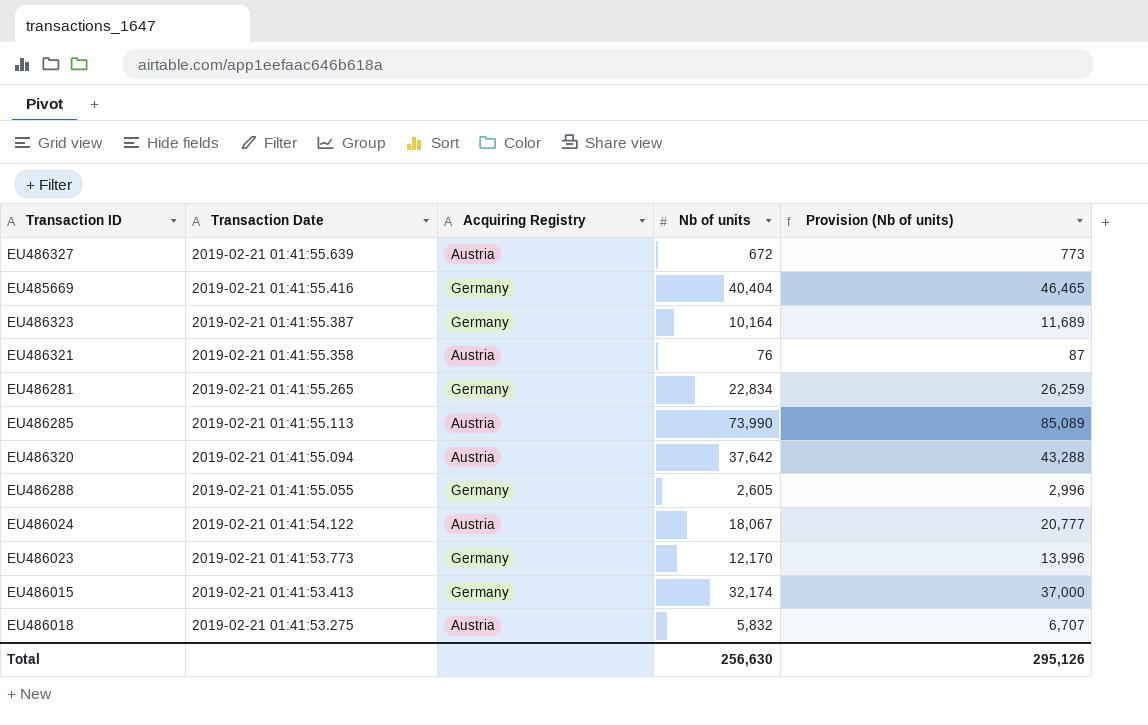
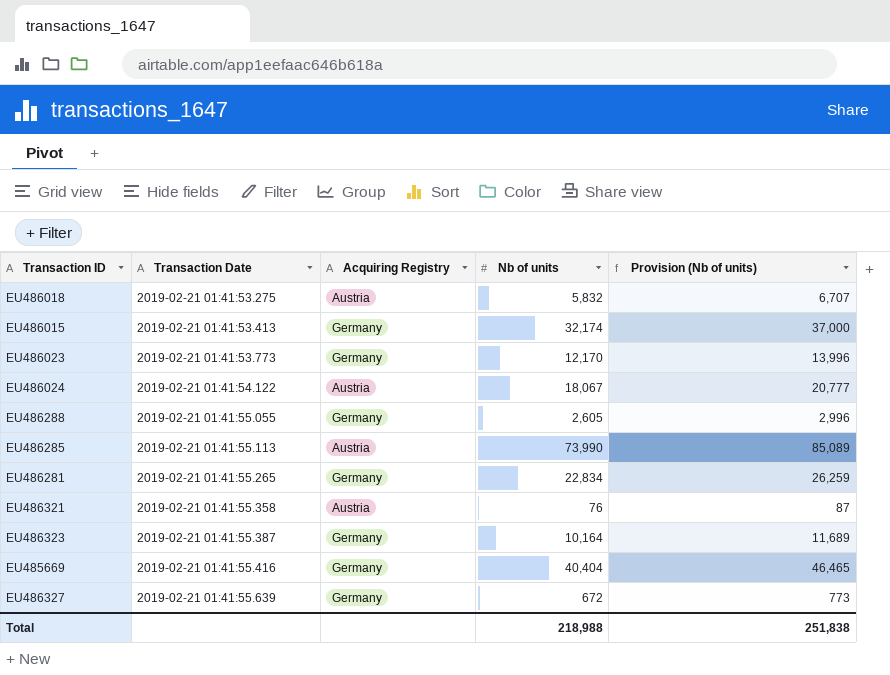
row order: Transaction Date descending -> Transaction Date ascending
row EU486320: 2019-02-21 01:41:55.094 | Austria | 37,642 | 43,288 -> none
EU486327 | Acquiring Registry: Austria -> Germany
Total | Nb of units: 256,630 -> 218,988
Total | Provision (Nb of units): 295,126 -> 251,838

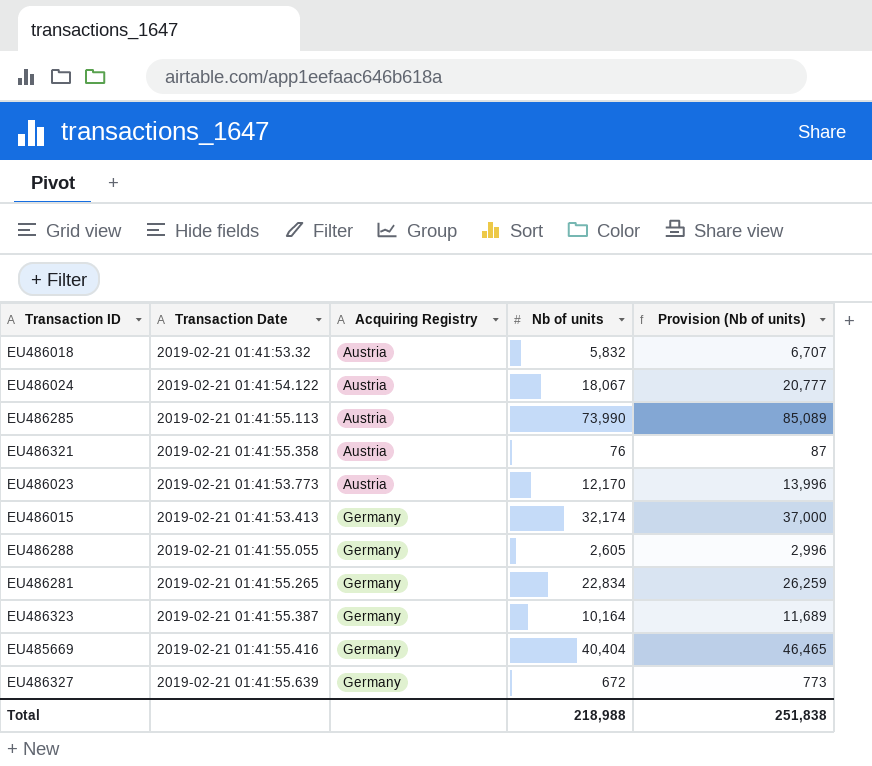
row order: Transaction Date ascending -> Acquiring Registry ascending
EU486018 | Transaction Date: 2019-02-21 01:41:53.275 -> 2019-02-21 01:41:53.32
EU486023 | Acquiring Registry: Germany -> Austria

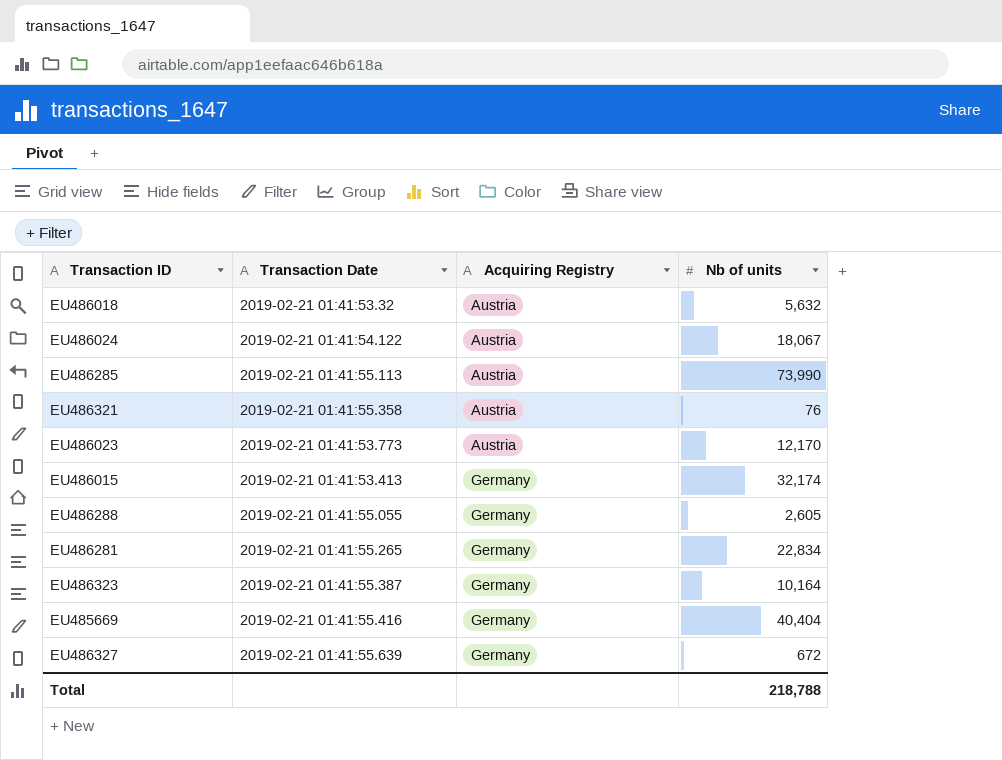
column Provision (Nb of units) | formula: [Nb of units] * 1.15 -> none
EU486018 | Nb of units: 5,832 -> 5,632
Total | Nb of units: 218,988 -> 218,788

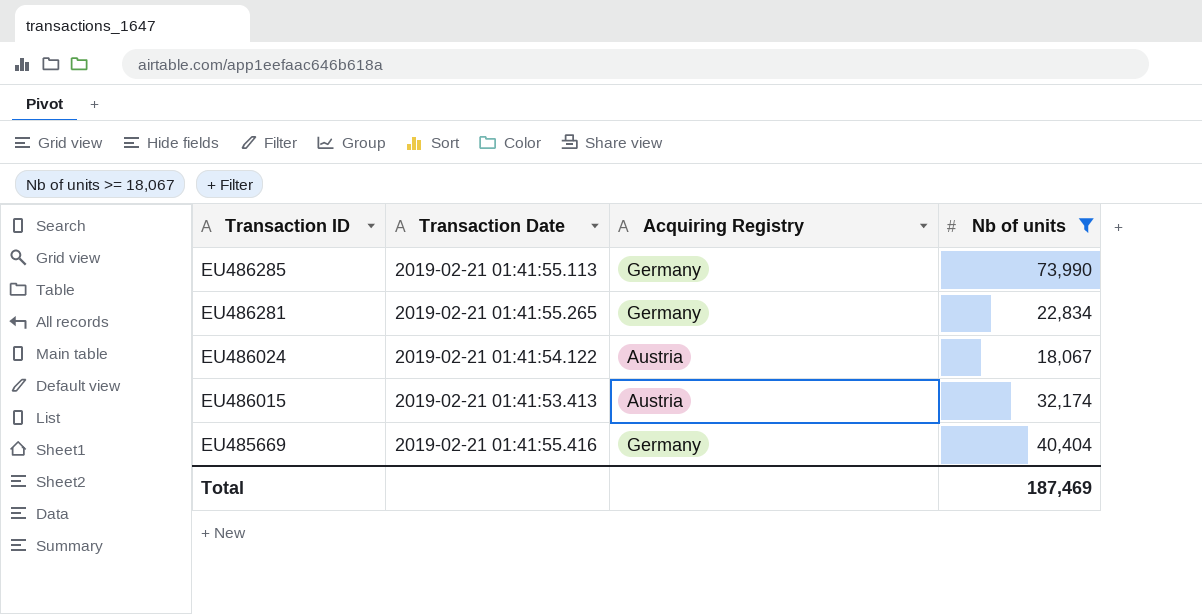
filter: none -> Nb of units >= 18,067
row order: Acquiring Registry ascending -> Transaction ID descending
EU486285 | Acquiring Registry: Austria -> Germany
EU486015 | Acquiring Registry: Germany -> Austria
Total | Nb of units: 218,788 -> 187,469

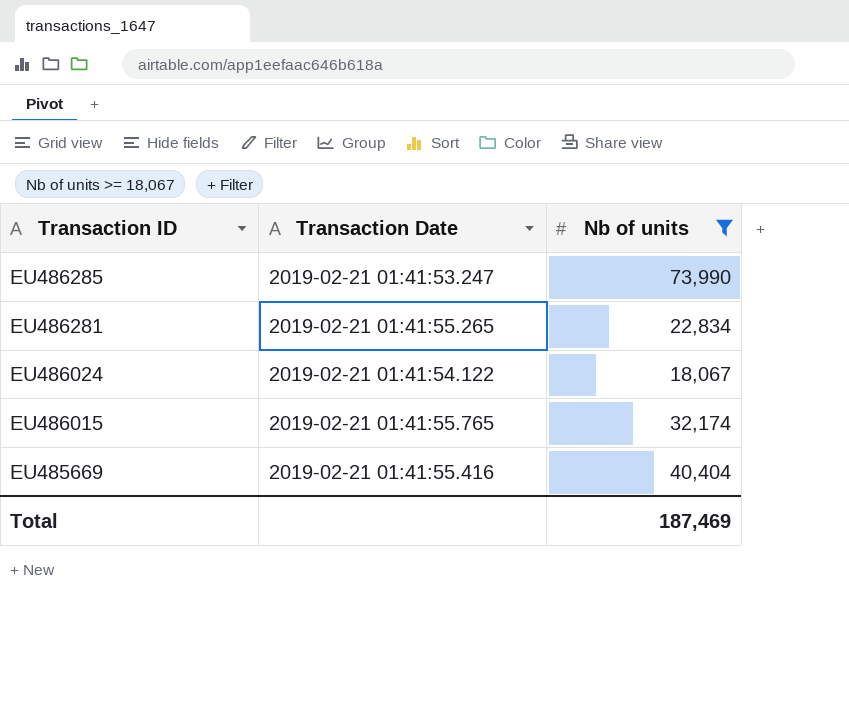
column Acquiring Registry | position: 3 -> none
EU486285 | Transaction Date: 2019-02-21 01:41:55.113 -> 2019-02-21 01:41:53.247
EU486015 | Transaction Date: 2019-02-21 01:41:53.413 -> 2019-02-21 01:41:55.765

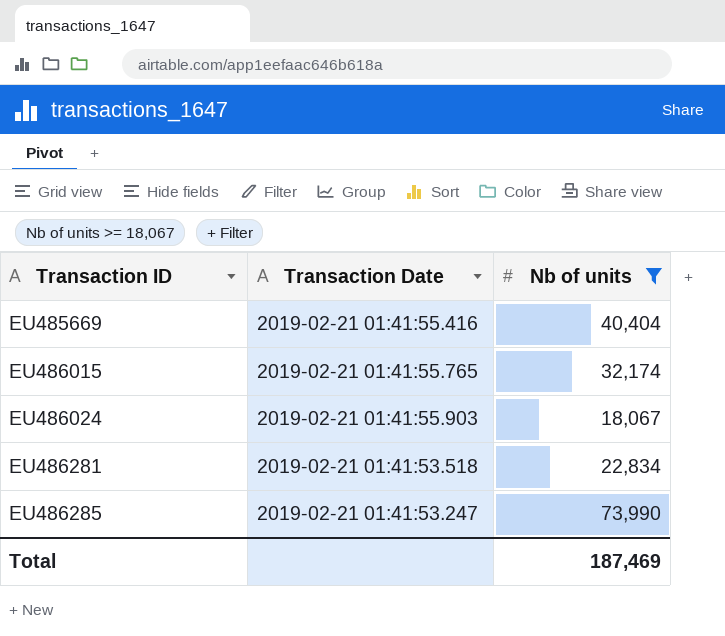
row order: Transaction ID descending -> Transaction ID ascending
EU486024 | Transaction Date: 2019-02-21 01:41:54.122 -> 2019-02-21 01:41:55.903
EU486281 | Transaction Date: 2019-02-21 01:41:55.265 -> 2019-02-21 01:41:53.518

